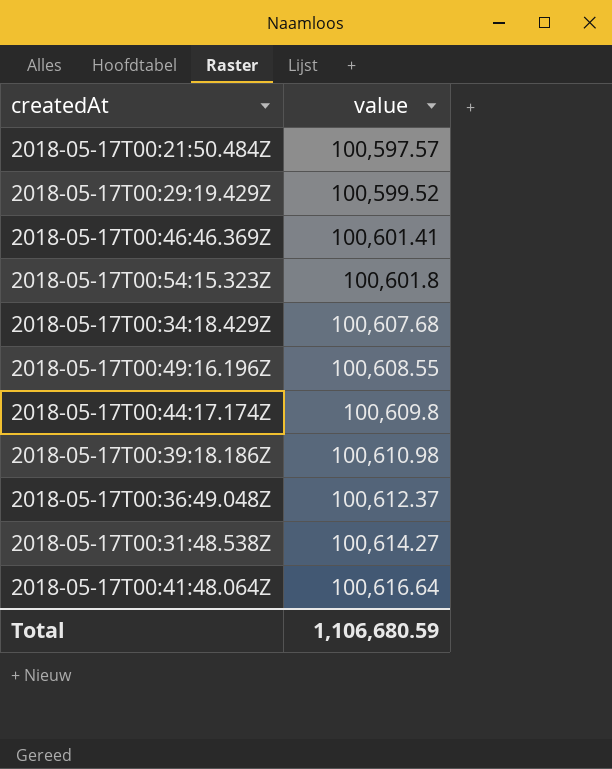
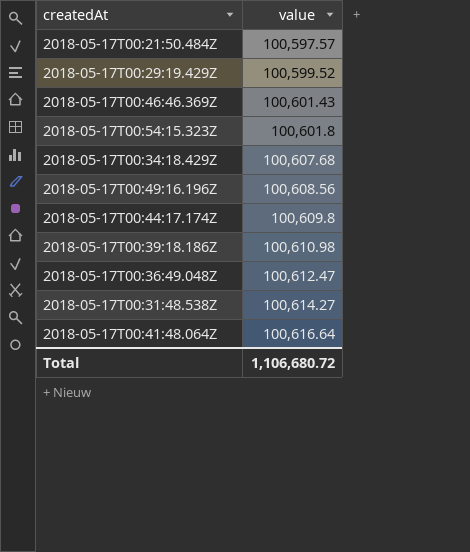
2018-05-17T00:46:46.369Z | value: 100,601.41 -> 100,601.43
2018-05-17T00:49:16.196Z | value: 100,608.55 -> 100,608.56
2018-05-17T00:36:49.048Z | value: 100,612.37 -> 100,612.47
Total | value: 1,106,680.59 -> 1,106,680.72

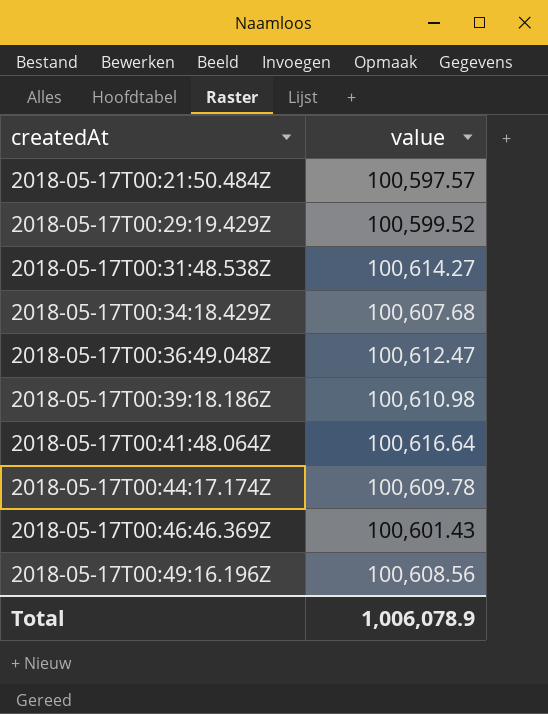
row order: value ascending -> createdAt ascending
row 2018-05-17T00:54:15.323Z: 100,601.8 -> none
2018-05-17T00:44:17.174Z | value: 100,609.8 -> 100,609.78
Total | value: 1,106,680.72 -> 1,006,078.9

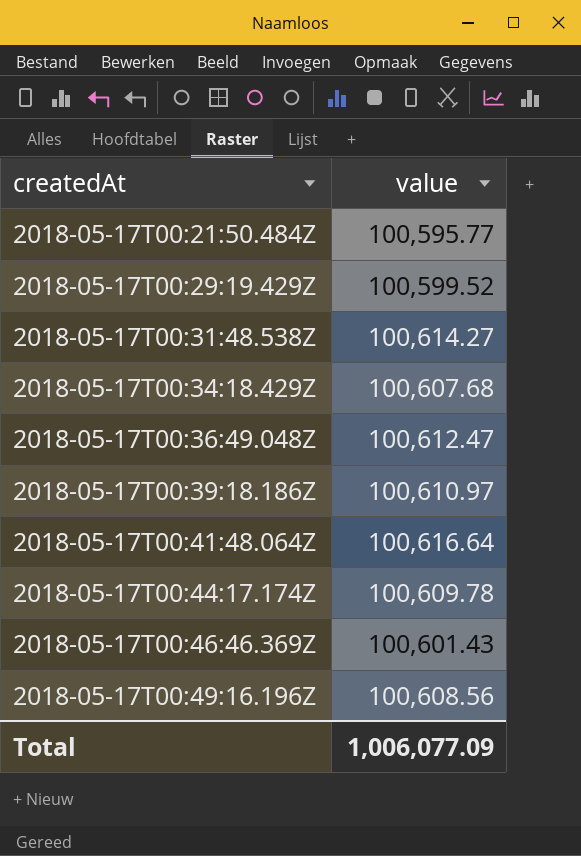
2018-05-17T00:21:50.484Z | value: 100,597.57 -> 100,595.77
2018-05-17T00:39:18.186Z | value: 100,610.98 -> 100,610.97
Total | value: 1,006,078.9 -> 1,006,077.09

